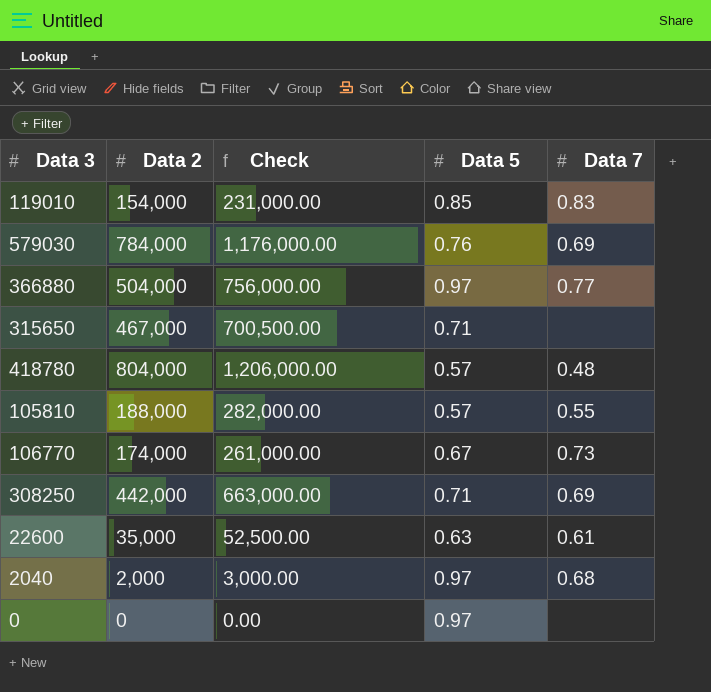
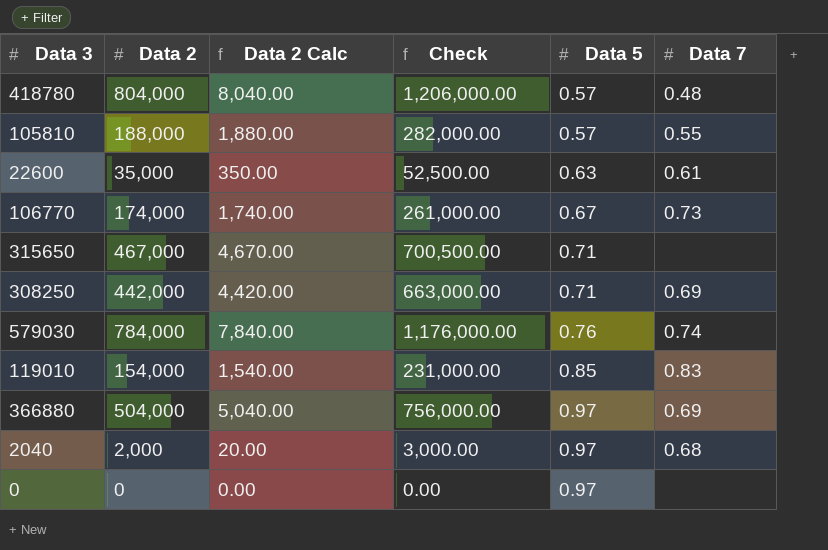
row order: none -> Data 5 ascending
column Data 2 Calc | formula: none -> [Data 2] * 0.01
579030 | Data 7: 0.69 -> 0.74
366880 | Data 7: 0.77 -> 0.69

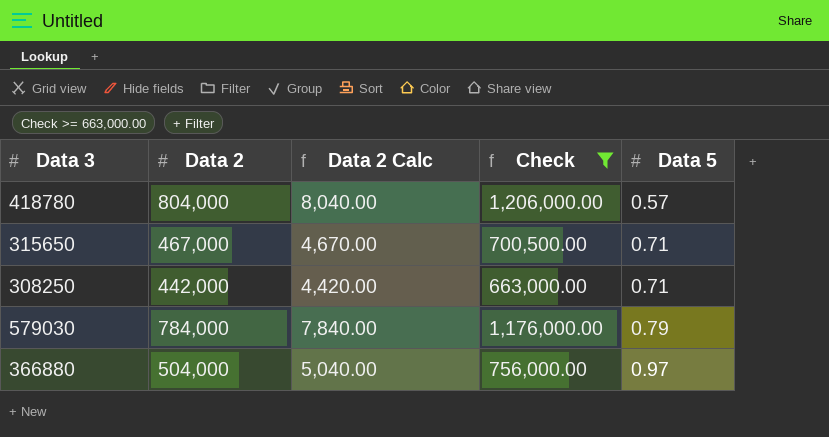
filter: none -> Check >= 663,000.00
column Data 7 | position: 6 -> none
579030 | Data 5: 0.76 -> 0.79

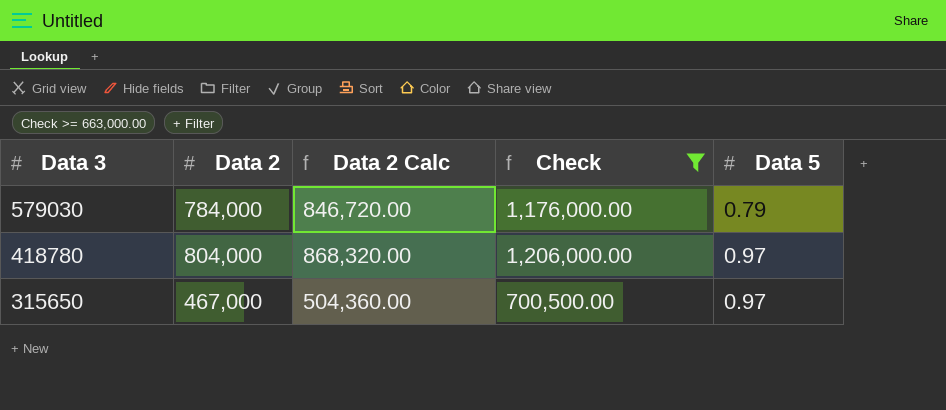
row order: Data 5 ascending -> Data 3 descending
column Data 2 Calc | formula: [Data 2] * 0.01 -> [Data 2] * 1.08
row 308250: 442,000 | 4,420.00 | 663,000.00 | 0.71 -> none
row 366880: 504,000 | 5,040.00 | 756,000.00 | 0.97 -> none
418780 | Data 5: 0.57 -> 0.97
315650 | Data 5: 0.71 -> 0.97

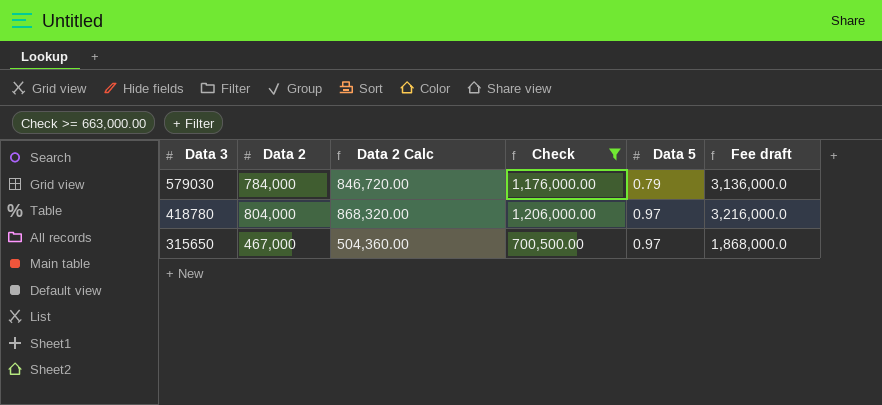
column Fee draft | formula: none -> [Data 2] * 4

